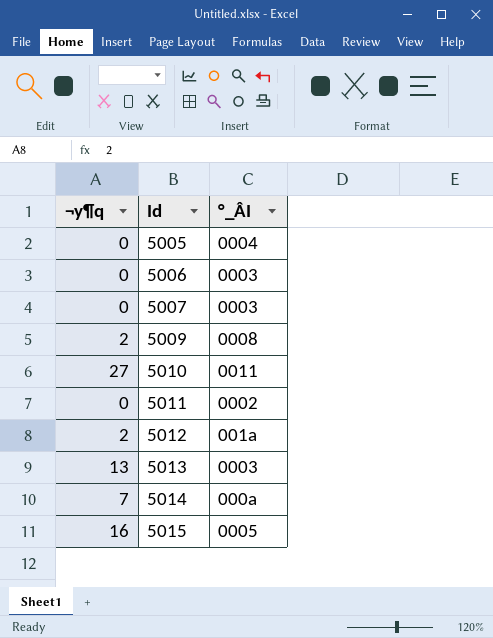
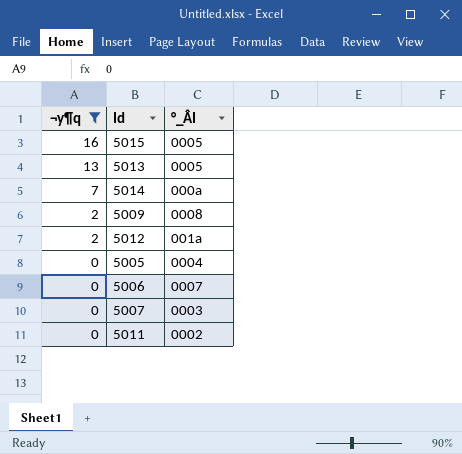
filter: none -> ¬y¶q != 27
row order: Id ascending -> ¬y¶q descending
5013 | °_ÂI: 0003 -> 0005
5006 | °_ÂI: 0003 -> 0007

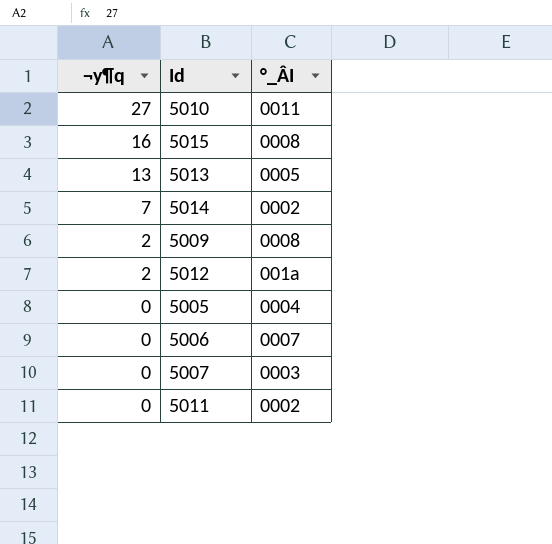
filter: ¬y¶q != 27 -> none
5015 | °_ÂI: 0005 -> 0008
5014 | °_ÂI: 000a -> 0002

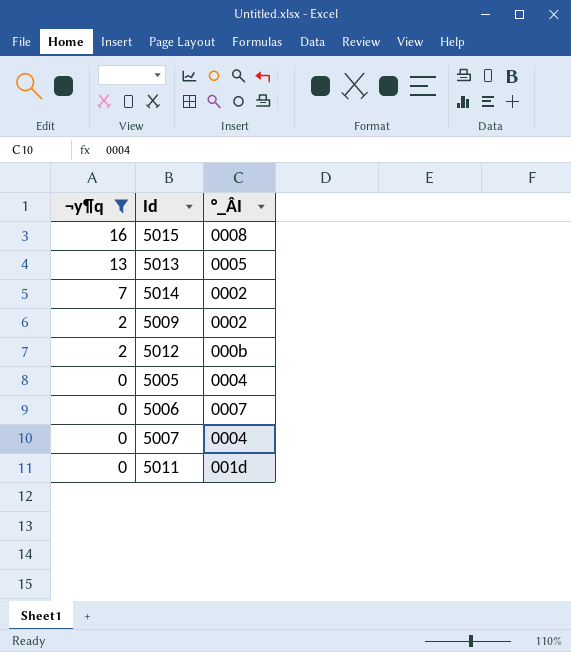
filter: none -> ¬y¶q != 27
5009 | °_ÂI: 0008 -> 0002
5012 | °_ÂI: 001a -> 000b
5007 | °_ÂI: 0003 -> 0004
5011 | °_ÂI: 0002 -> 001d

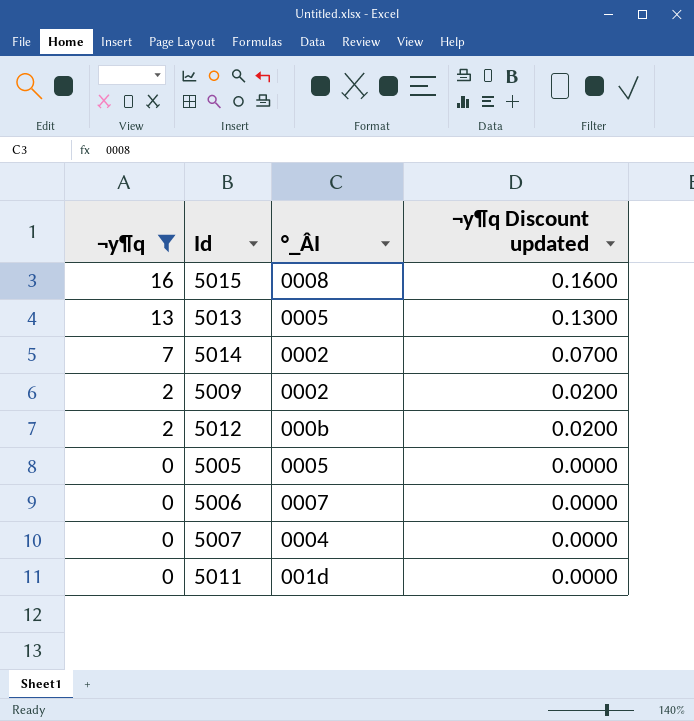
column ¬y¶q Discount updated | formula: none -> [¬y¶q] * 0.01
5005 | °_ÂI: 0004 -> 0005

